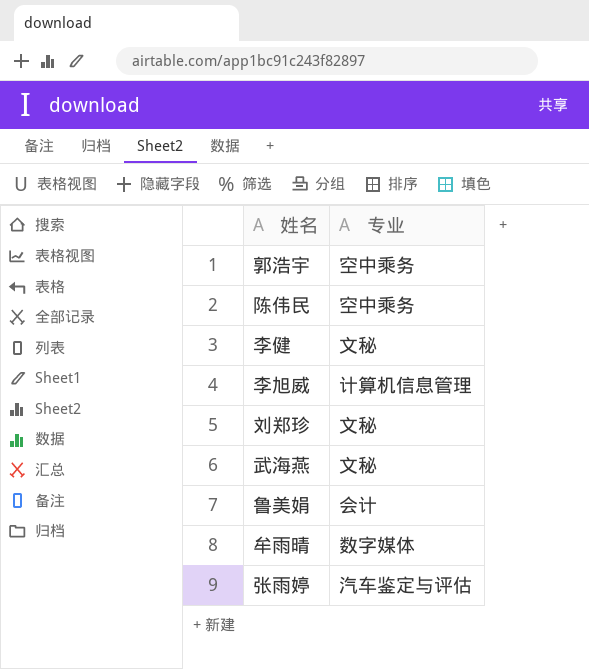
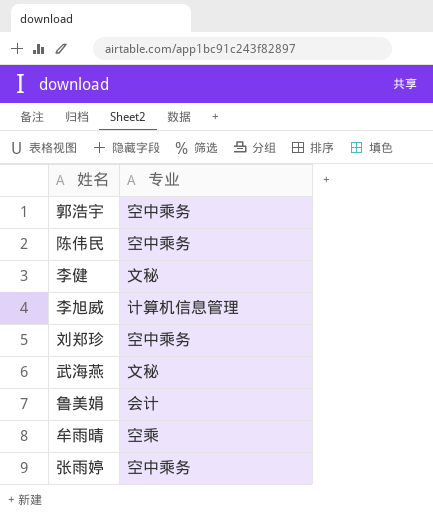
刘郑珍 | 专业: 文秘 -> 空中乘务
牟雨晴 | 专业: 数字媒体 -> 空乘
张雨婷 | 专业: 汽车鉴定与评估 -> 空中乘务

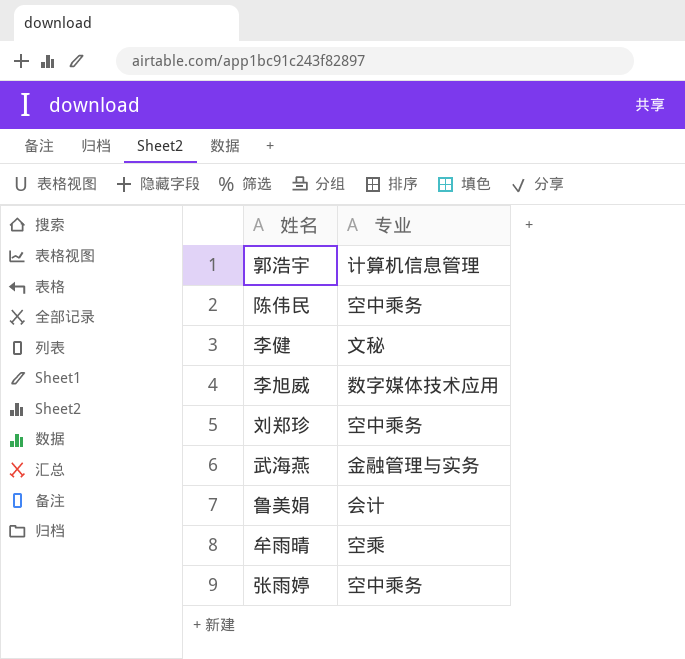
郭浩宇 | 专业: 空中乘务 -> 计算机信息管理
李旭威 | 专业: 计算机信息管理 -> 数字媒体技术应用
武海燕 | 专业: 文秘 -> 金融管理与实务

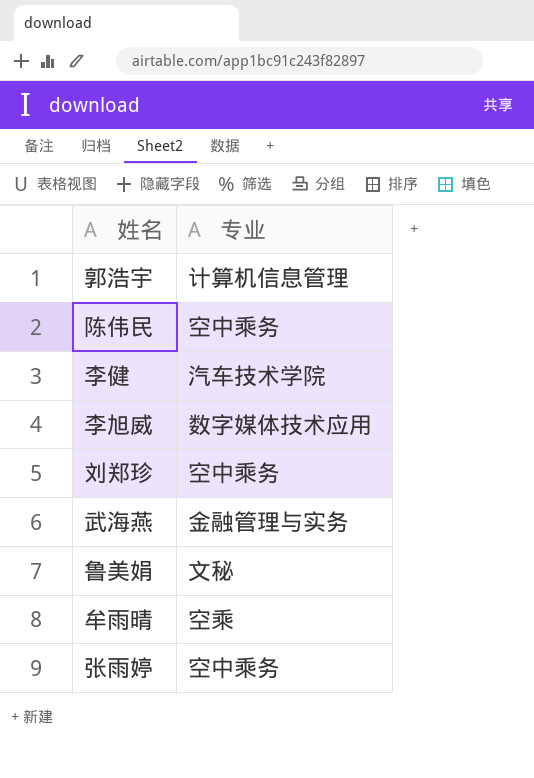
李健 | 专业: 文秘 -> 汽车技术学院
鲁美娟 | 专业: 会计 -> 文秘

